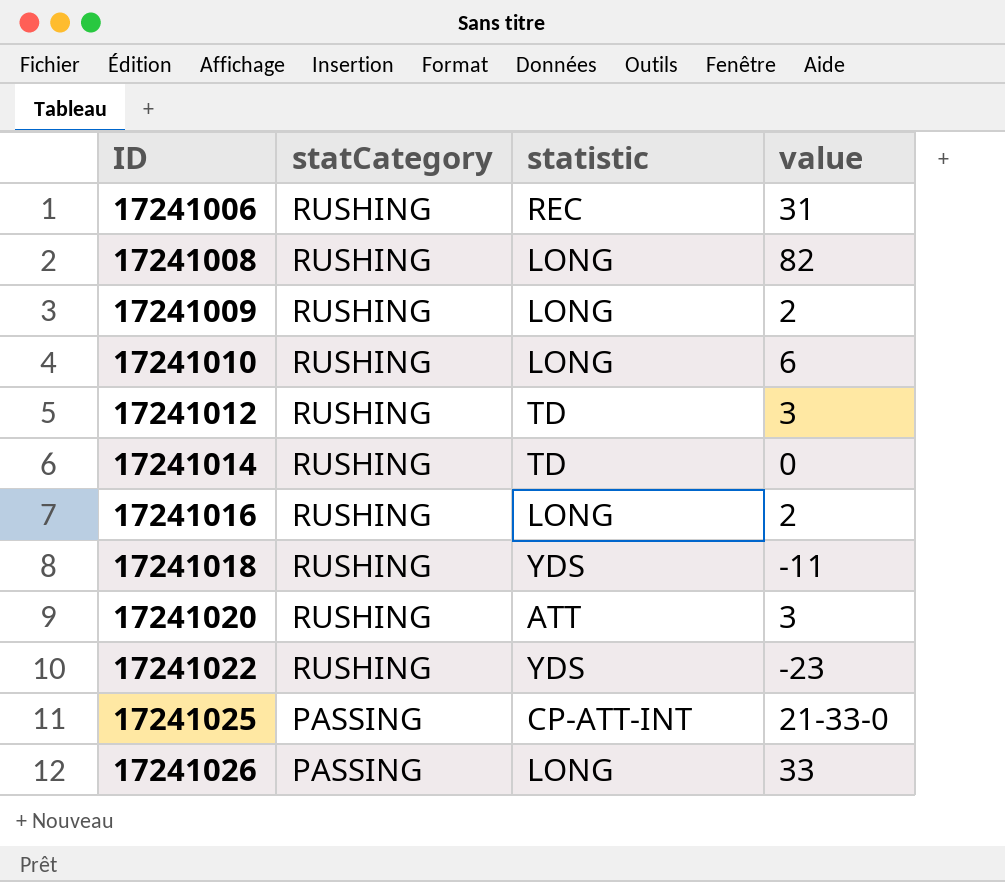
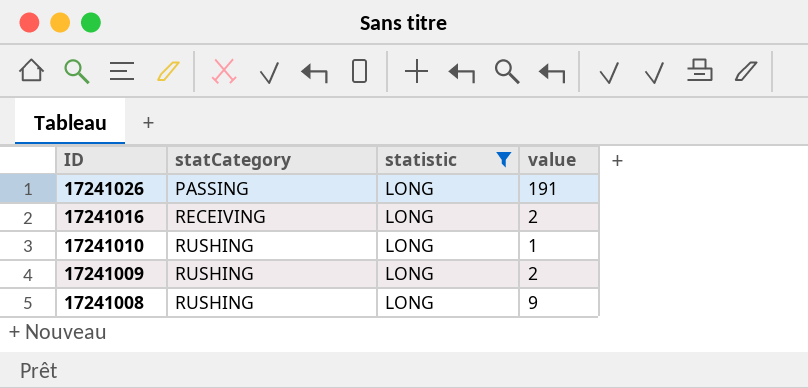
filter: none -> statistic = LONG
row order: ID ascending -> ID descending
17241026 | value: 33 -> 191
17241016 | statCategory: RUSHING -> RECEIVING
17241010 | value: 6 -> 1
17241008 | value: 82 -> 9

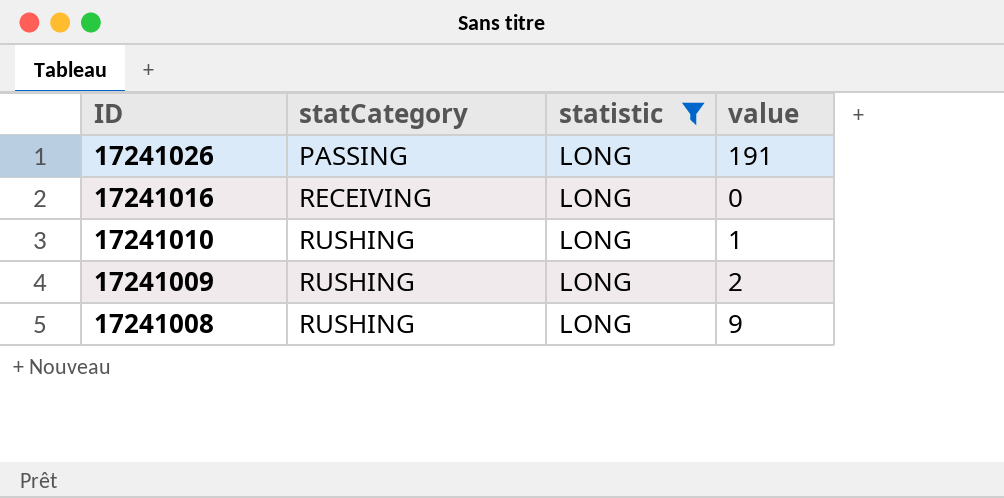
17241016 | value: 2 -> 0

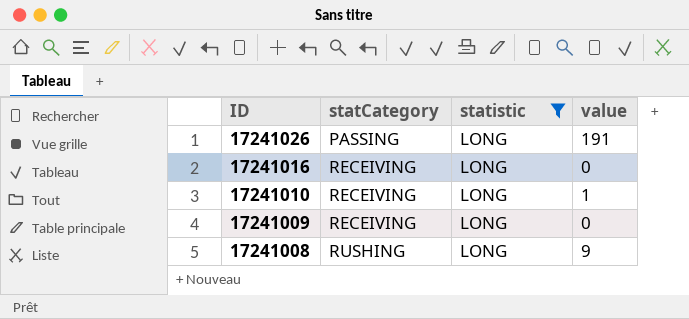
17241010 | statCategory: RUSHING -> RECEIVING
17241009 | statCategory: RUSHING -> RECEIVING
17241009 | value: 2 -> 0

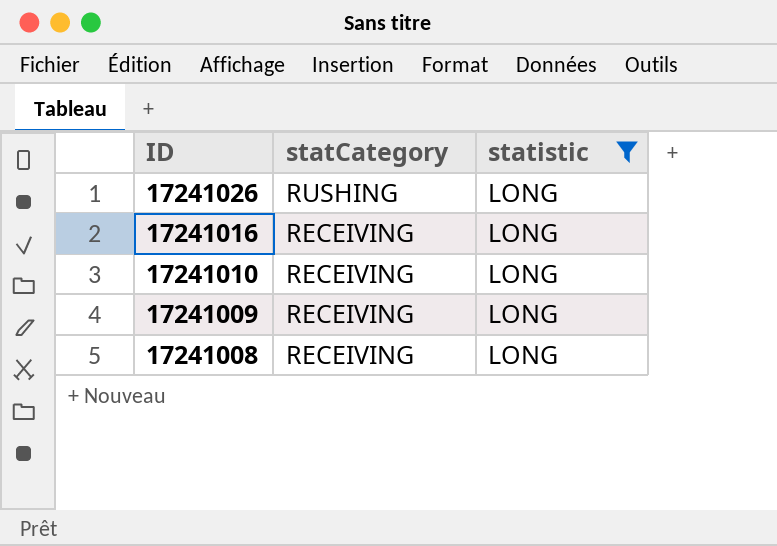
column value | position: 4 -> none
17241026 | statCategory: PASSING -> RUSHING
17241008 | statCategory: RUSHING -> RECEIVING

